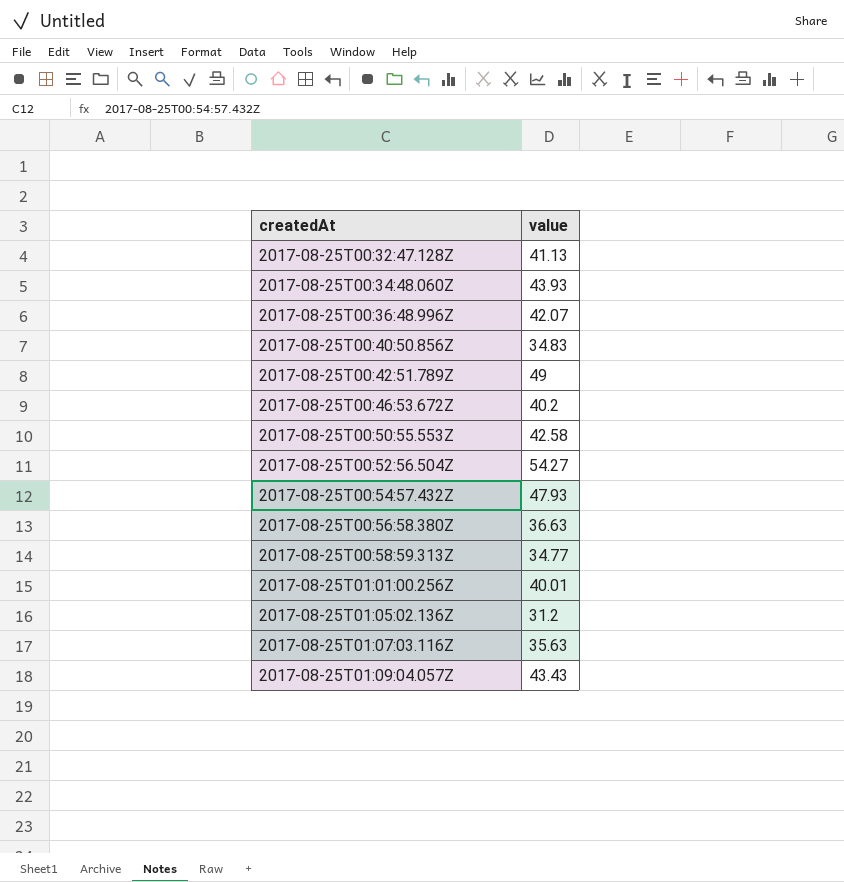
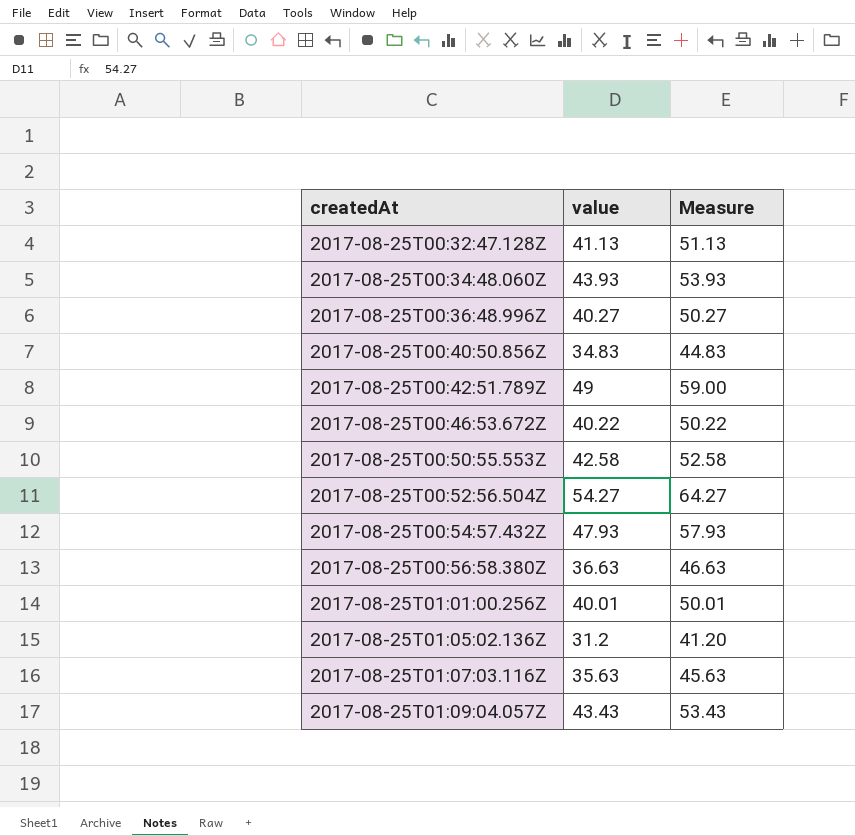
column Measure | formula: none -> [value] + 10
row 2017-08-25T00:58:59.313Z: 34.77 -> none
2017-08-25T00:36:48.996Z | value: 42.07 -> 40.27
2017-08-25T00:46:53.672Z | value: 40.2 -> 40.22

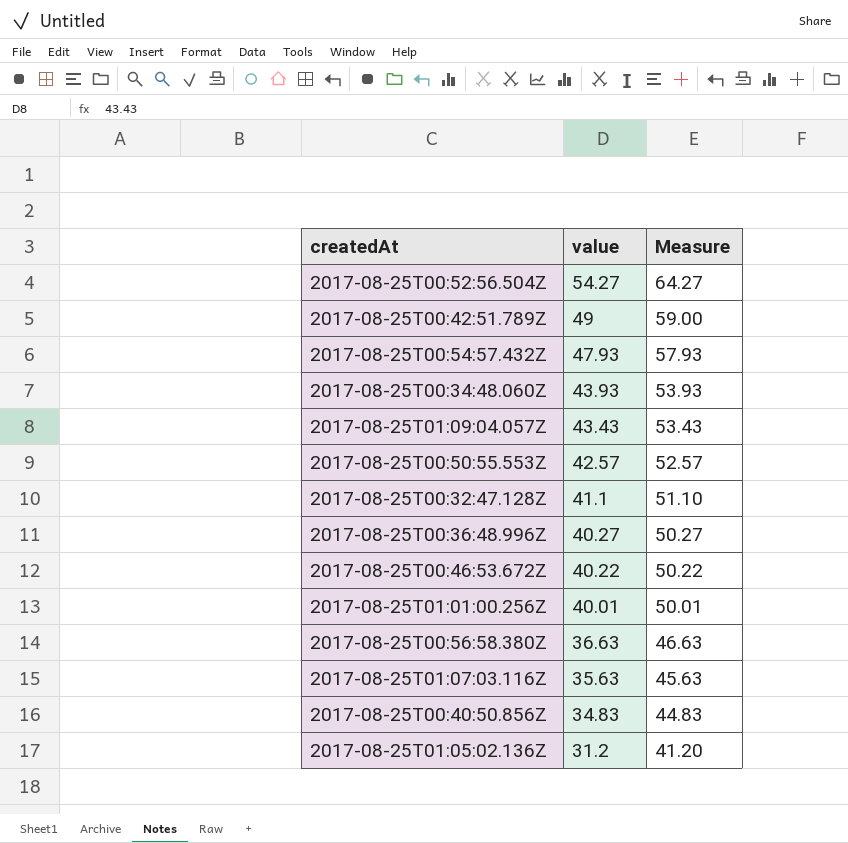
row order: createdAt ascending -> value descending
2017-08-25T00:50:55.553Z | value: 42.58 -> 42.57
2017-08-25T00:50:55.553Z | Measure: 52.58 -> 52.57
2017-08-25T00:32:47.128Z | value: 41.13 -> 41.1
2017-08-25T00:32:47.128Z | Measure: 51.13 -> 51.10

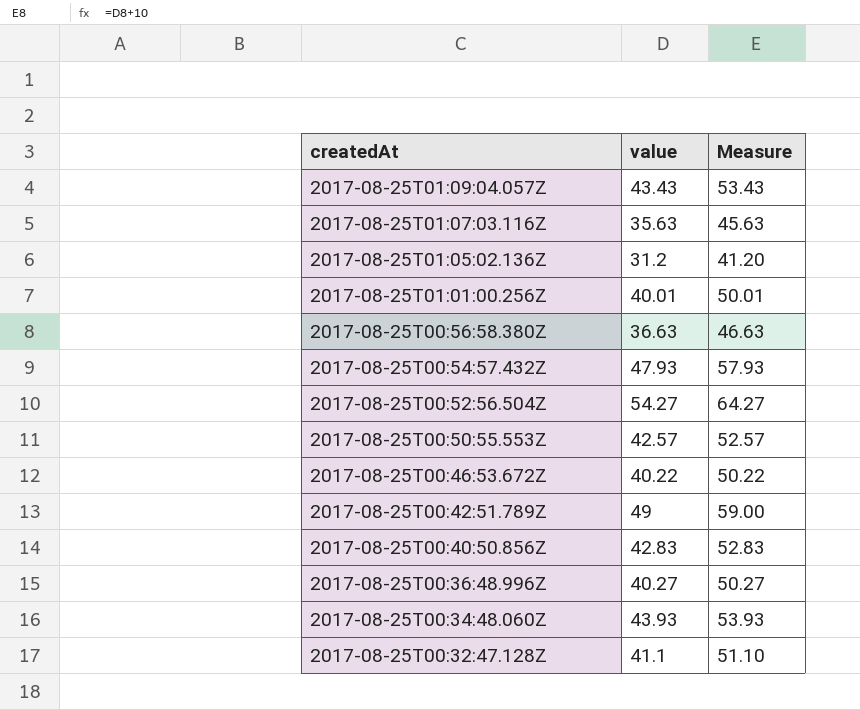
row order: value descending -> createdAt descending
2017-08-25T00:40:50.856Z | value: 34.83 -> 42.83
2017-08-25T00:40:50.856Z | Measure: 44.83 -> 52.83

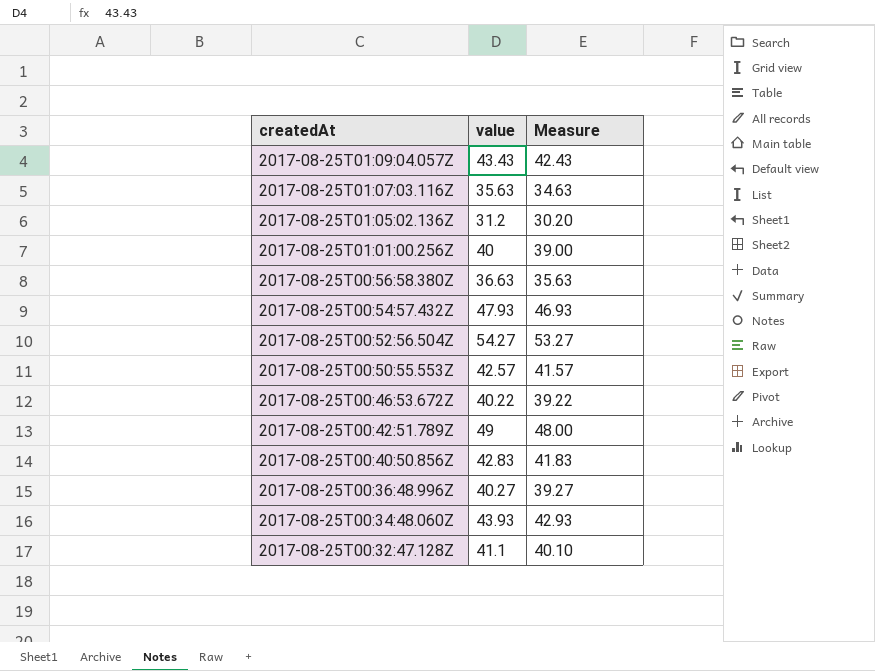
column Measure | formula: [value] + 10 -> [value] - 1
2017-08-25T01:01:00.256Z | value: 40.01 -> 40

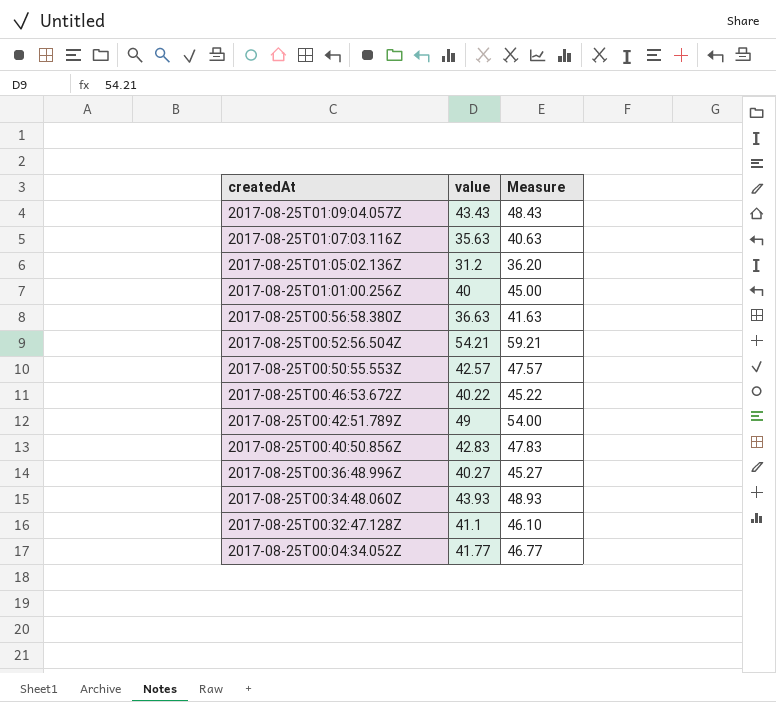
column Measure | formula: [value] - 1 -> [value] + 5
row 2017-08-25T00:54:57.432Z: 47.93 | 46.93 -> none
2017-08-25T00:52:56.504Z | value: 54.27 -> 54.21
row 2017-08-25T00:04:34.052Z: none -> 41.77 | 46.77

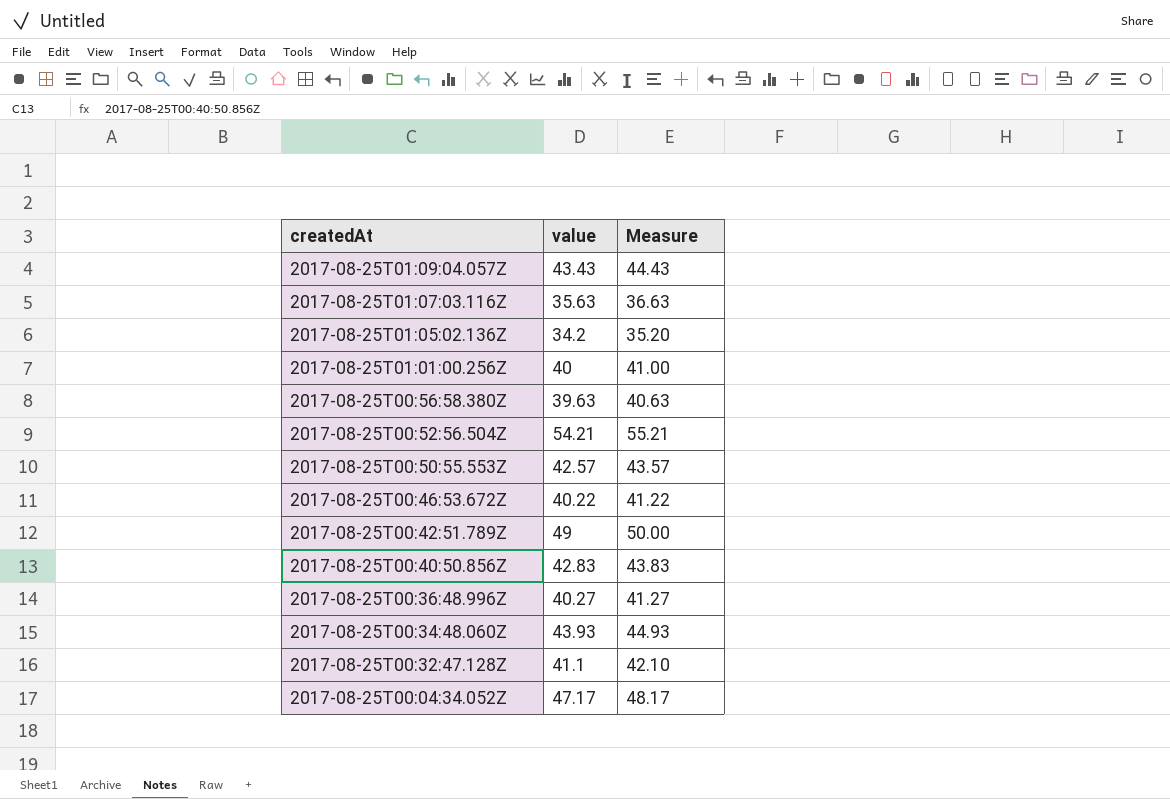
column Measure | formula: [value] + 5 -> [value] + 1
2017-08-25T01:05:02.136Z | value: 31.2 -> 34.2
2017-08-25T00:56:58.380Z | value: 36.63 -> 39.63
2017-08-25T00:04:34.052Z | value: 41.77 -> 47.17

